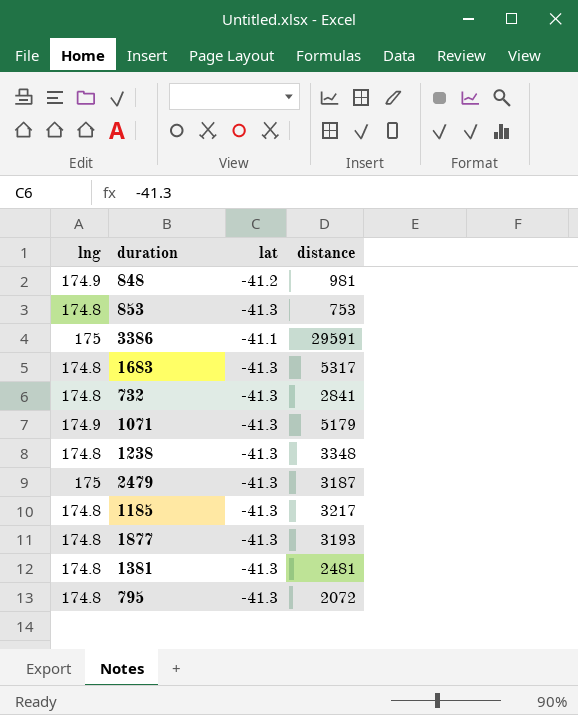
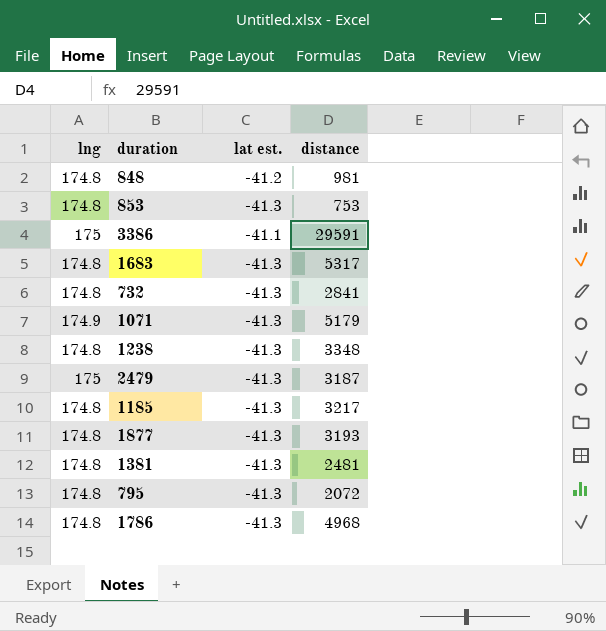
column name: lat -> lat est.
848 | lng: 174.9 -> 174.8
row 1786: none -> 174.8 | -41.3 | 4968

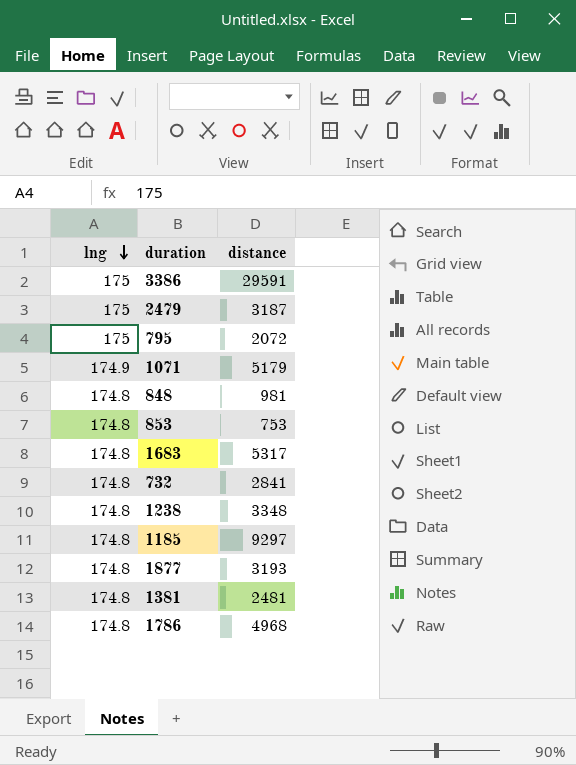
row order: none -> lng descending
column lat est. | position: 3 -> none
795 | lng: 174.8 -> 175
1185 | distance: 3217 -> 9297

